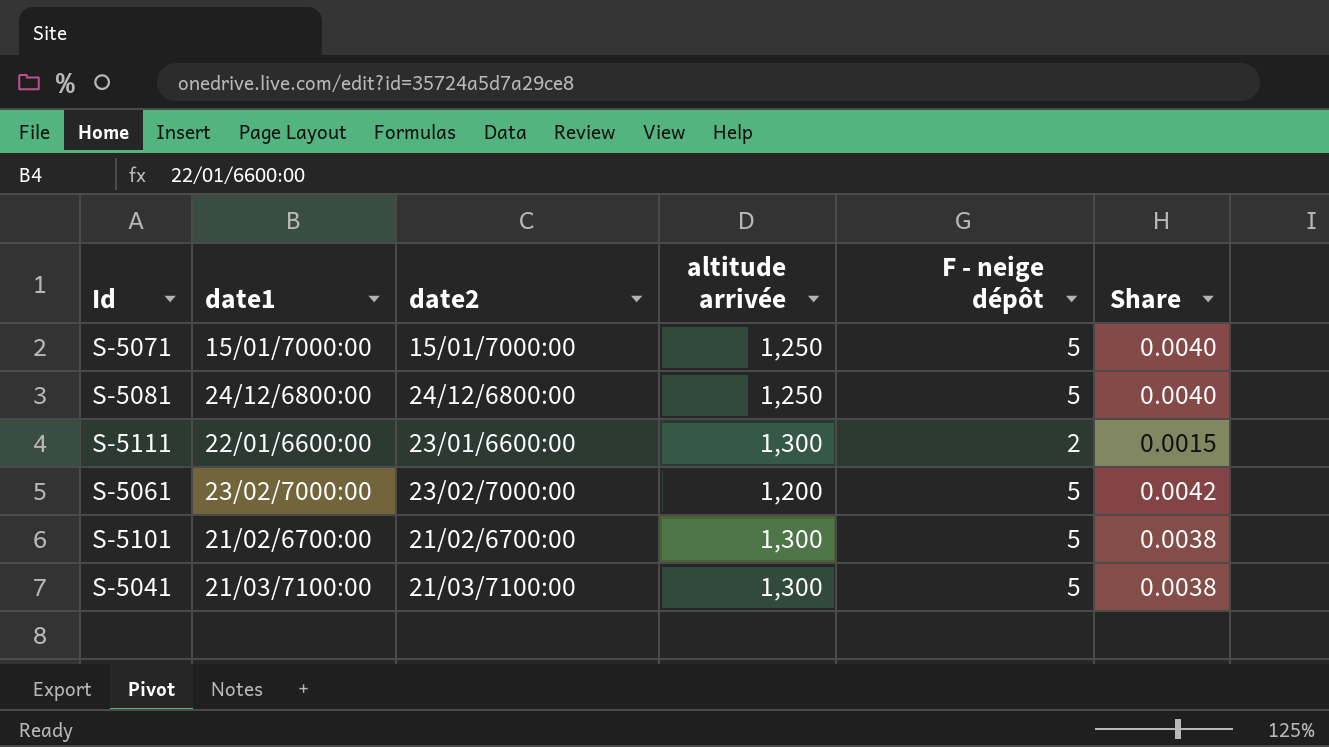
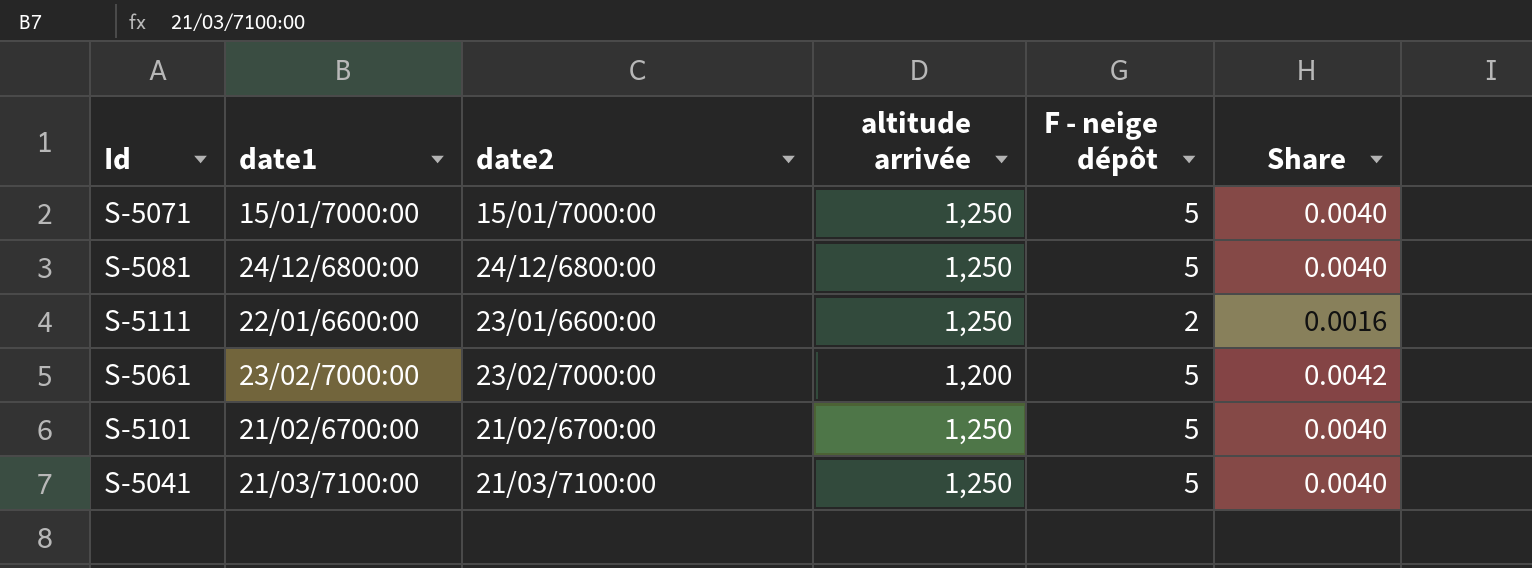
S-5111 | altitude arrivée: 1,300 -> 1,250
S-5111 | Share: 0.0015 -> 0.0016
S-5101 | altitude arrivée: 1,300 -> 1,250
S-5101 | Share: 0.0038 -> 0.0040
S-5041 | altitude arrivée: 1,300 -> 1,250
S-5041 | Share: 0.0038 -> 0.0040

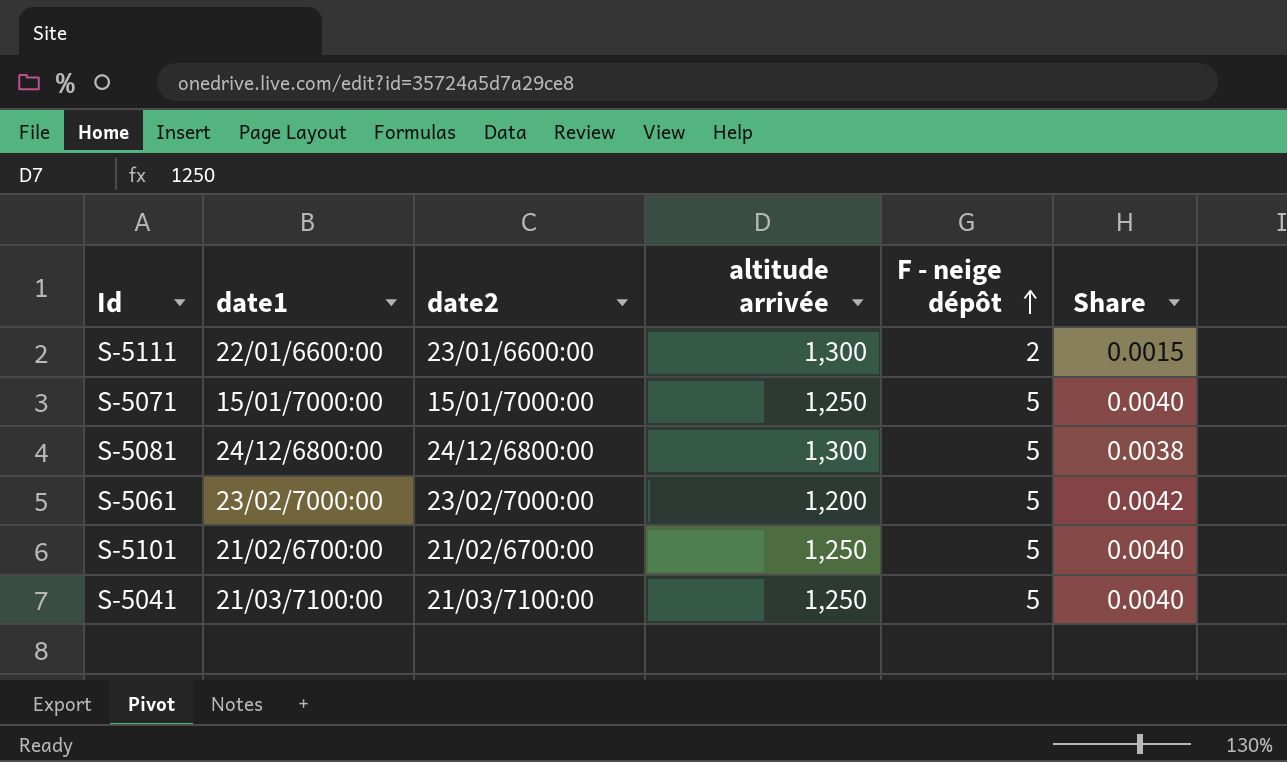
row order: none -> F - neige dépôt ascending
S-5111 | altitude arrivée: 1,250 -> 1,300
S-5111 | Share: 0.0016 -> 0.0015
S-5081 | altitude arrivée: 1,250 -> 1,300
S-5081 | Share: 0.0040 -> 0.0038

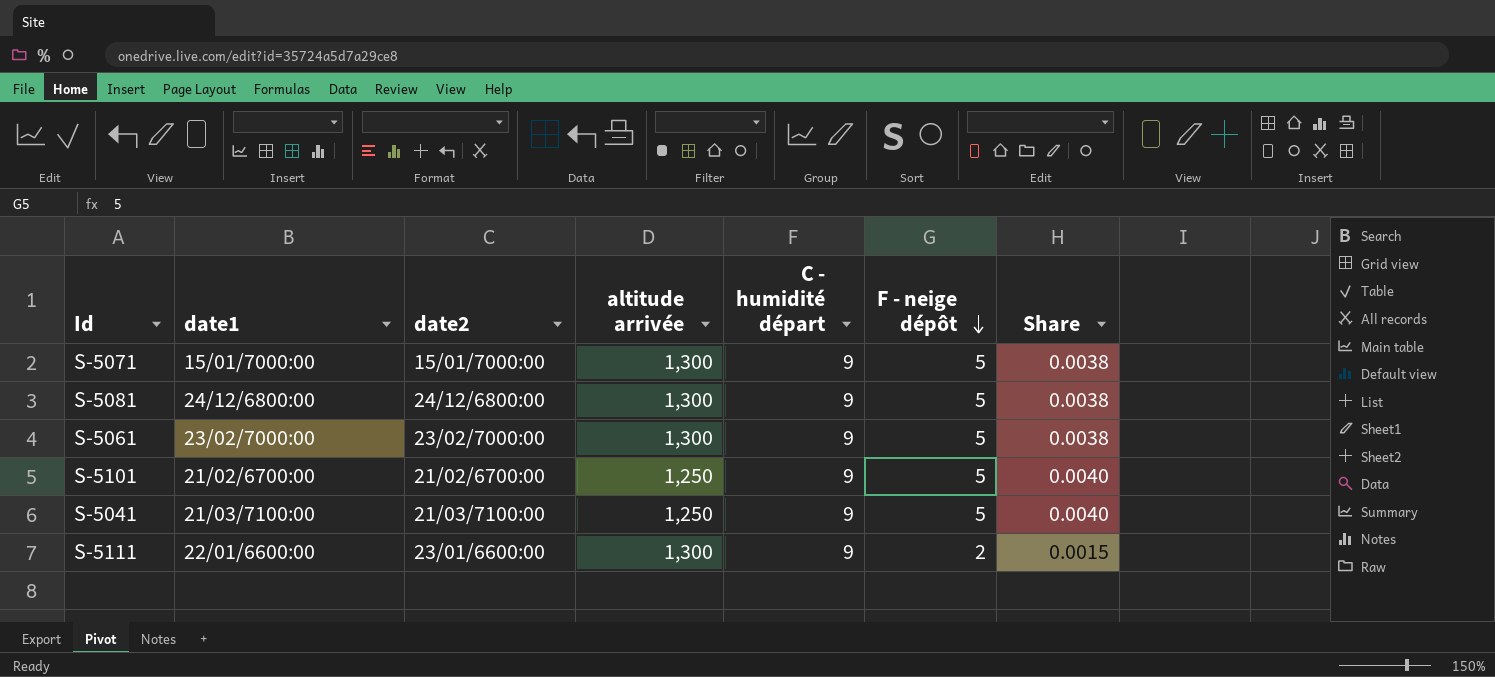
row order: F - neige dépôt ascending -> F - neige dépôt descending
column C - humidité départ | position: none -> 5
S-5071 | altitude arrivée: 1,250 -> 1,300
S-5071 | Share: 0.0040 -> 0.0038
S-5061 | altitude arrivée: 1,200 -> 1,300
S-5061 | Share: 0.0042 -> 0.0038

